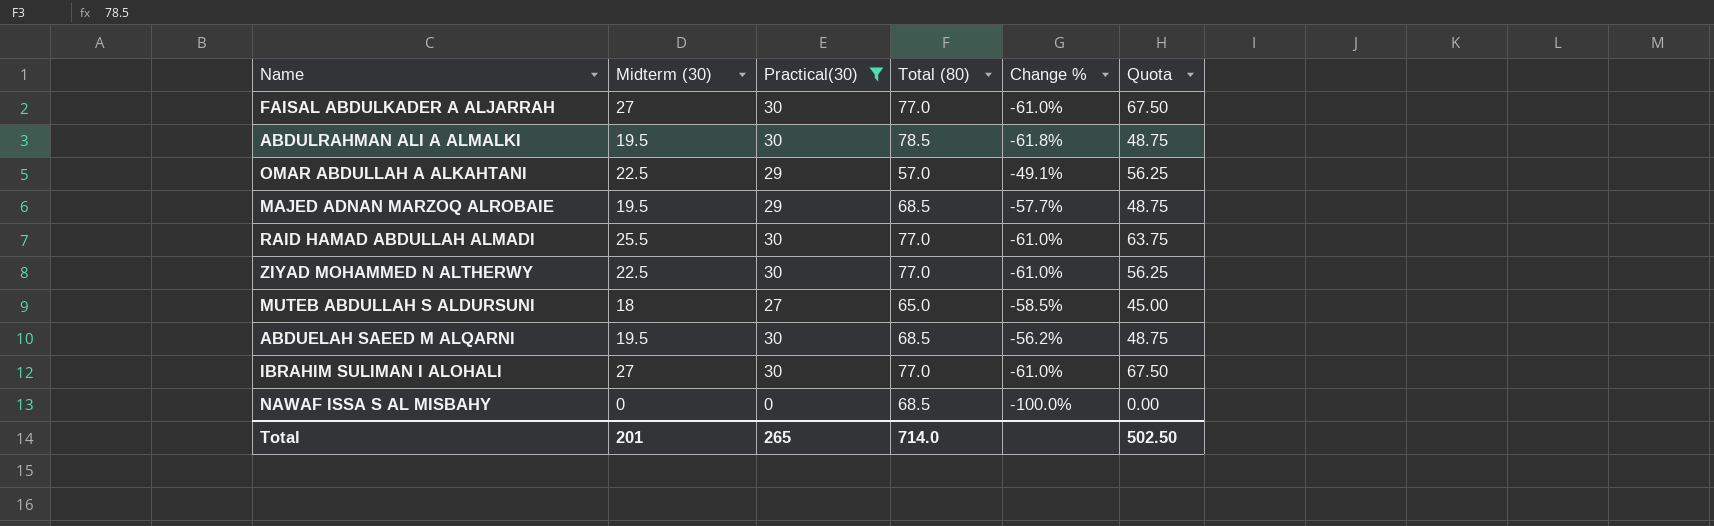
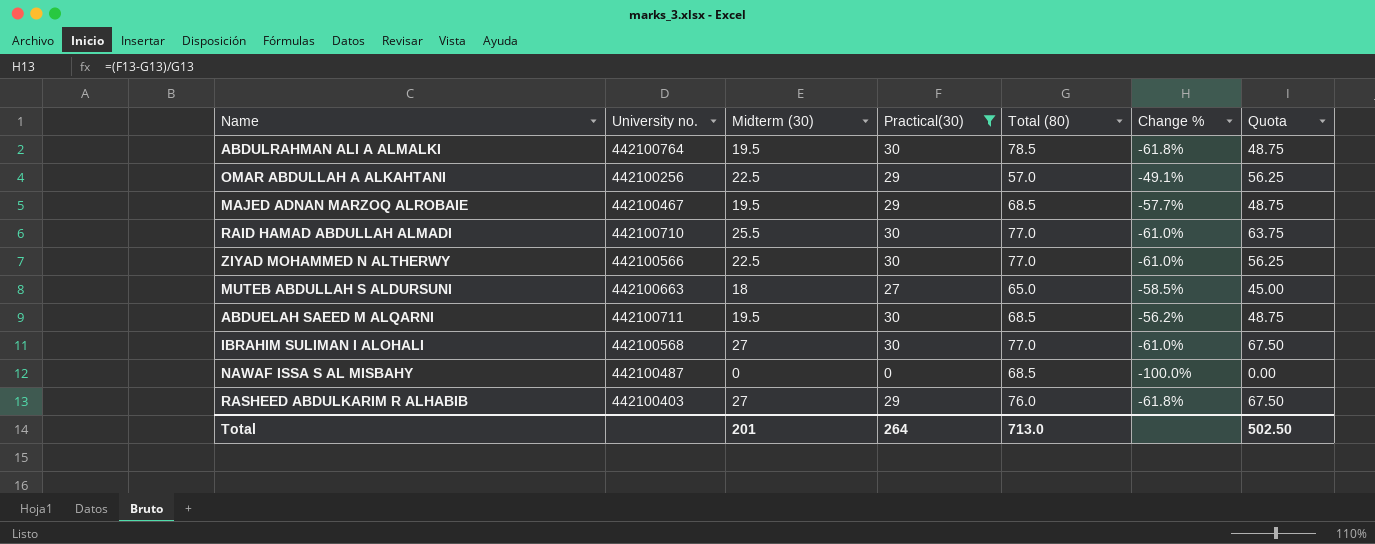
column University no. | position: none -> 2
row FAISAL ABDULKADER A ALJARRAH: 27 | 30 | 77.0 | -61.0% | 67.50 -> none
row RASHEED ABDULKARIM R ALHABIB: none -> 442100403 | 27 | 29 | 76.0 | -61.8% | 67.50
Total | Practical(30): 265 -> 264
Total | Total (80): 714.0 -> 713.0

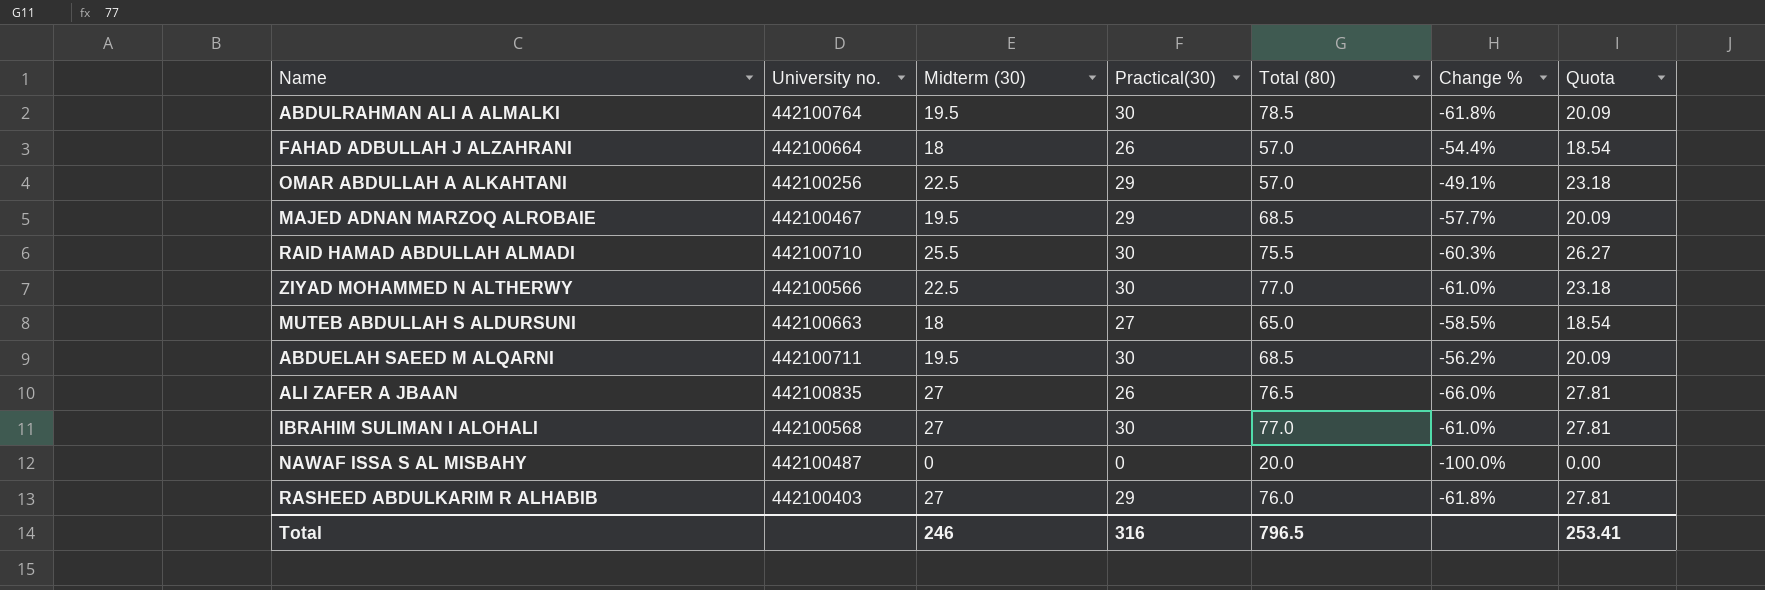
filter: Practical(30) != 26 -> none
column Quota | formula: [Midterm (30)] * 2.5 -> [Midterm (30)] * 1.03
RAID HAMAD ABDULLAH ALMADI | Total (80): 77.0 -> 75.5
RAID HAMAD ABDULLAH ALMADI | Change %: -61.0% -> -60.3%
NAWAF ISSA S AL MISBAHY | Total (80): 68.5 -> 20.0
Total | Midterm (30): 201 -> 246
Total | Practical(30): 264 -> 316
Total | Total (80): 713.0 -> 796.5
Total | Quota: 502.50 -> 253.41

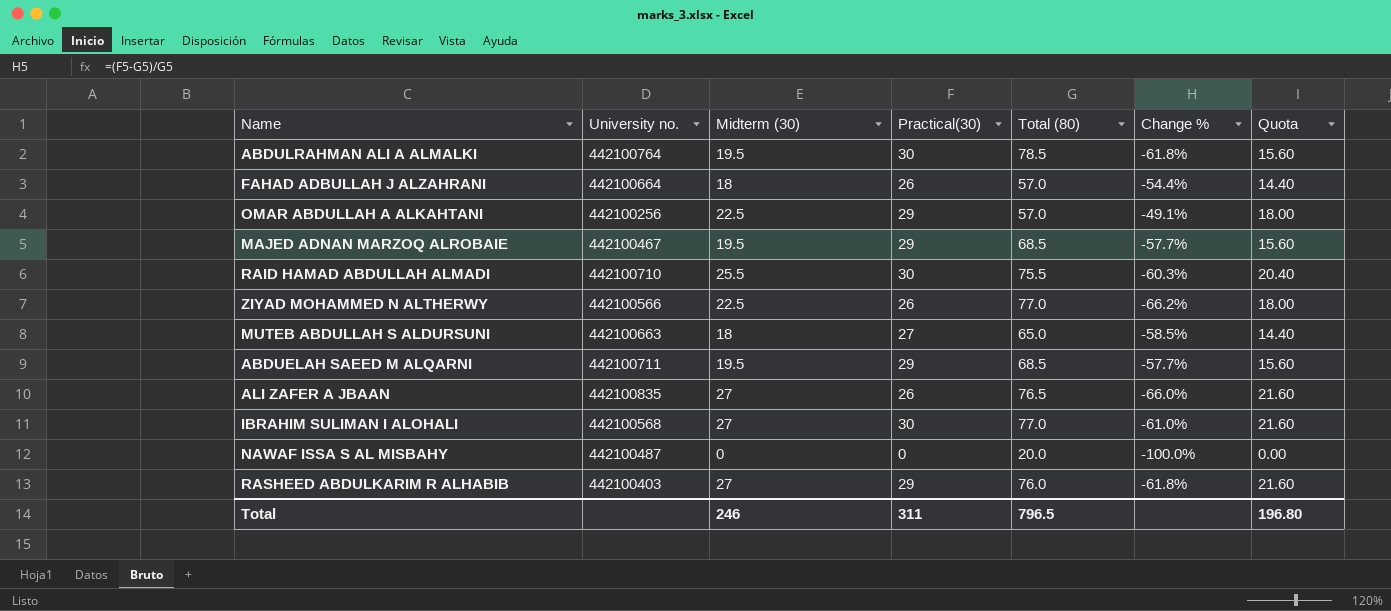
column Quota | formula: [Midterm (30)] * 1.03 -> [Midterm (30)] * 0.8
ZIYAD MOHAMMED N ALTHERWY | Practical(30): 30 -> 26
ZIYAD MOHAMMED N ALTHERWY | Change %: -61.0% -> -66.2%
ABDUELAH SAEED M ALQARNI | Practical(30): 30 -> 29
ABDUELAH SAEED M ALQARNI | Change %: -56.2% -> -57.7%
Total | Practical(30): 316 -> 311
Total | Quota: 253.41 -> 196.80

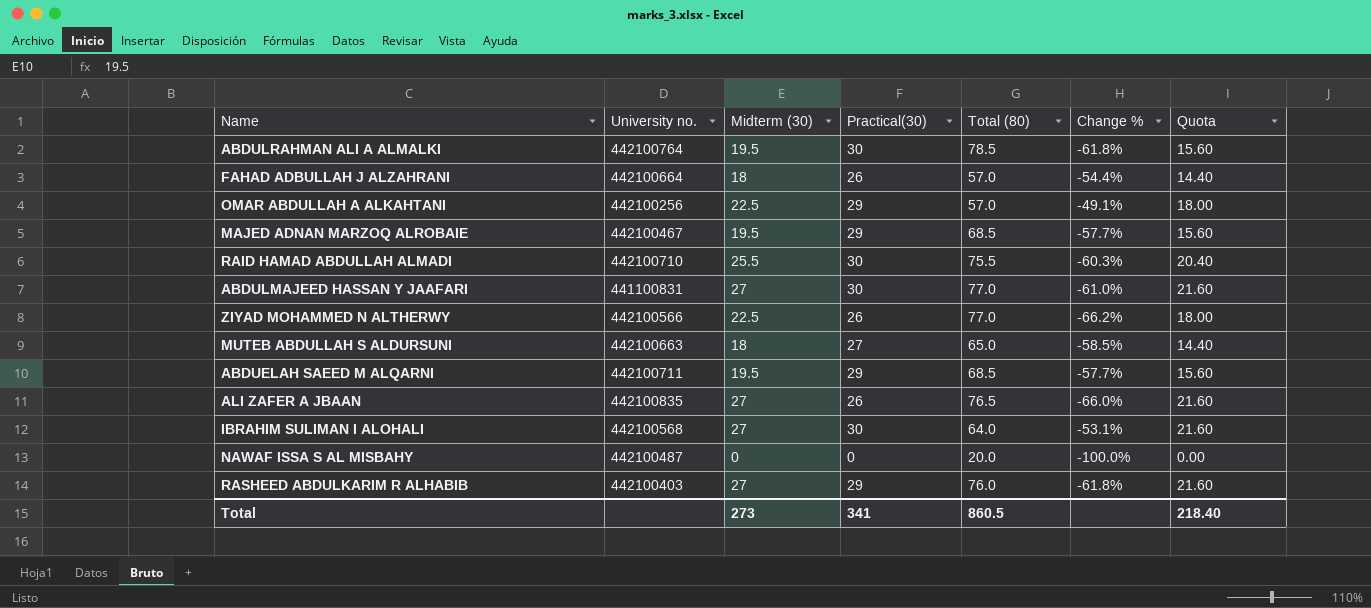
row ABDULMAJEED HASSAN Y JAAFARI: none -> 441100831 | 27 | 30 | 77.0 | -61.0% | 21.60
IBRAHIM SULIMAN I ALOHALI | Total (80): 77.0 -> 64.0
IBRAHIM SULIMAN I ALOHALI | Change %: -61.0% -> -53.1%
Total | Midterm (30): 246 -> 273
Total | Practical(30): 311 -> 341
Total | Total (80): 796.5 -> 860.5
Total | Quota: 196.80 -> 218.40

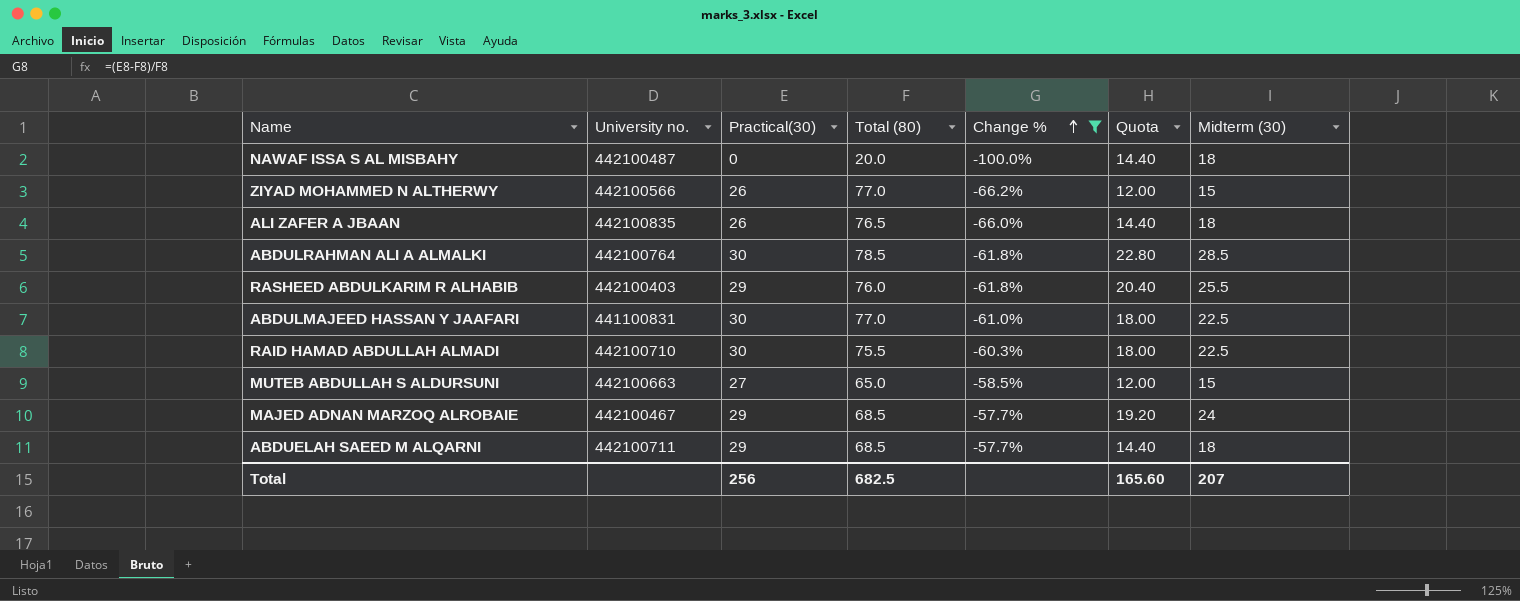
filter: none -> Change % <= -57.7%
row order: none -> Change % ascending
column Midterm (30) | position: 3 -> 7
NAWAF ISSA S AL MISBAHY | Quota: 0.00 -> 14.40
NAWAF ISSA S AL MISBAHY | Midterm (30): 0 -> 18
ZIYAD MOHAMMED N ALTHERWY | Quota: 18.00 -> 12.00
ZIYAD MOHAMMED N ALTHERWY | Midterm (30): 22.5 -> 15
ALI ZAFER A JBAAN | Quota: 21.60 -> 14.40
ALI ZAFER A JBAAN | Midterm (30): 27 -> 18
ABDULRAHMAN ALI A ALMALKI | Quota: 15.60 -> 22.80
ABDULRAHMAN ALI A ALMALKI | Midterm (30): 19.5 -> 28.5
RASHEED ABDULKARIM R ALHABIB | Quota: 21.60 -> 20.40
RASHEED ABDULKARIM R ALHABIB | Midterm (30): 27 -> 25.5
ABDULMAJEED HASSAN Y JAAFARI | Quota: 21.60 -> 18.00
ABDULMAJEED HASSAN Y JAAFARI | Midterm (30): 27 -> 22.5
RAID HAMAD ABDULLAH ALMADI | Quota: 20.40 -> 18.00
RAID HAMAD ABDULLAH ALMADI | Midterm (30): 25.5 -> 22.5
MUTEB ABDULLAH S ALDURSUNI | Quota: 14.40 -> 12.00
MUTEB ABDULLAH S ALDURSUNI | Midterm (30): 18 -> 15
MAJED ADNAN MARZOQ ALROBAIE | Quota: 15.60 -> 19.20
MAJED ADNAN MARZOQ ALROBAIE | Midterm (30): 19.5 -> 24
ABDUELAH SAEED M ALQARNI | Quota: 15.60 -> 14.40
ABDUELAH SAEED M ALQARNI | Midterm (30): 19.5 -> 18
Total | Practical(30): 341 -> 256
Total | Total (80): 860.5 -> 682.5
Total | Quota: 218.40 -> 165.60
Total | Midterm (30): 273 -> 207

